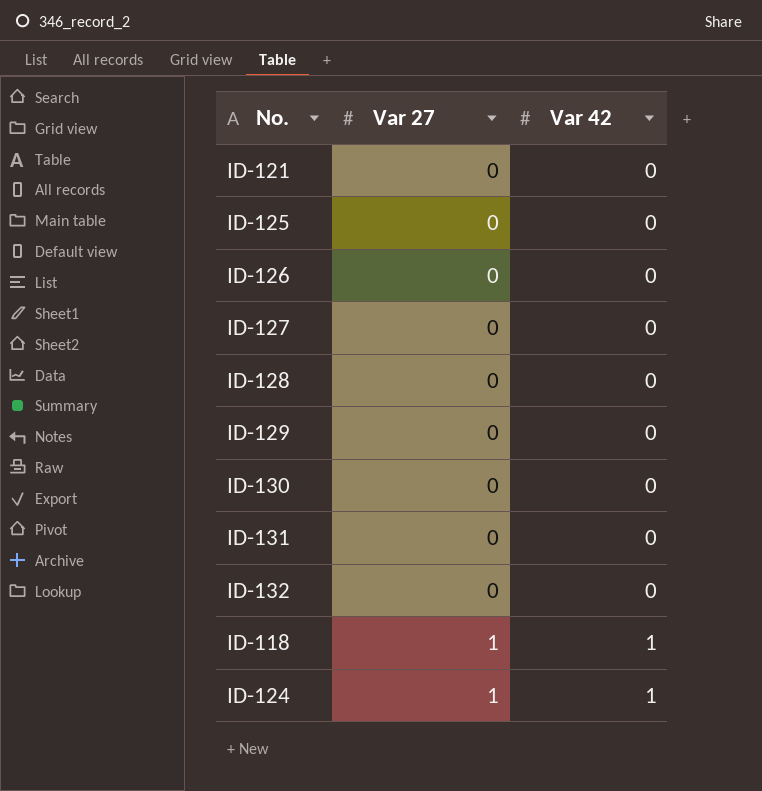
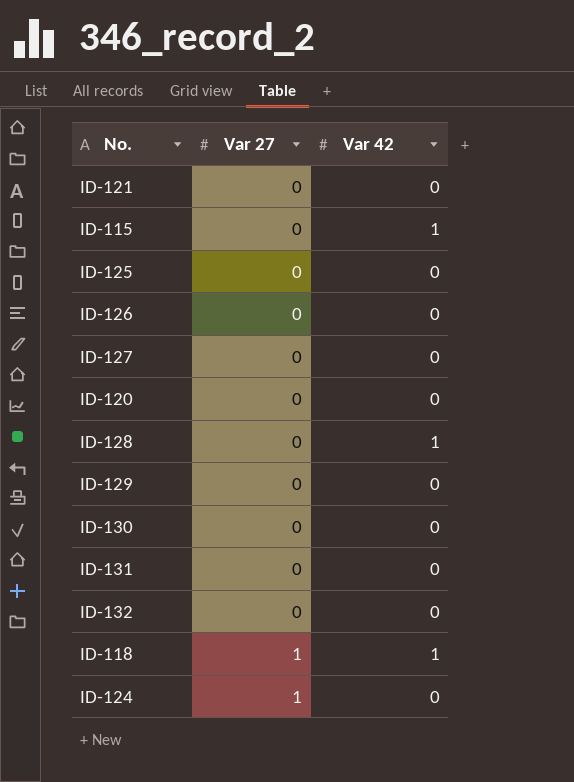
row ID-115: none -> 0 | 1
row ID-120: none -> 0 | 0
ID-128 | Var 42: 0 -> 1
ID-124 | Var 42: 1 -> 0

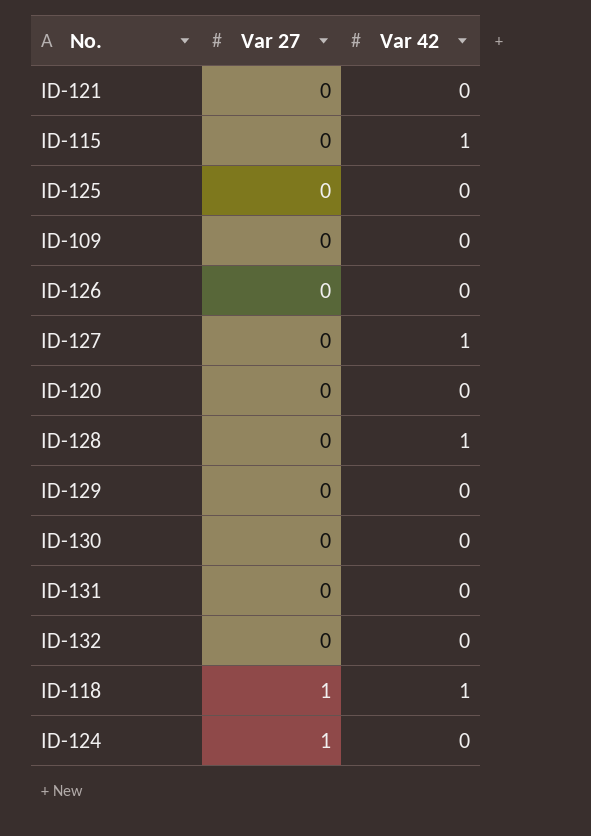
row ID-109: none -> 0 | 0
ID-127 | Var 42: 0 -> 1

